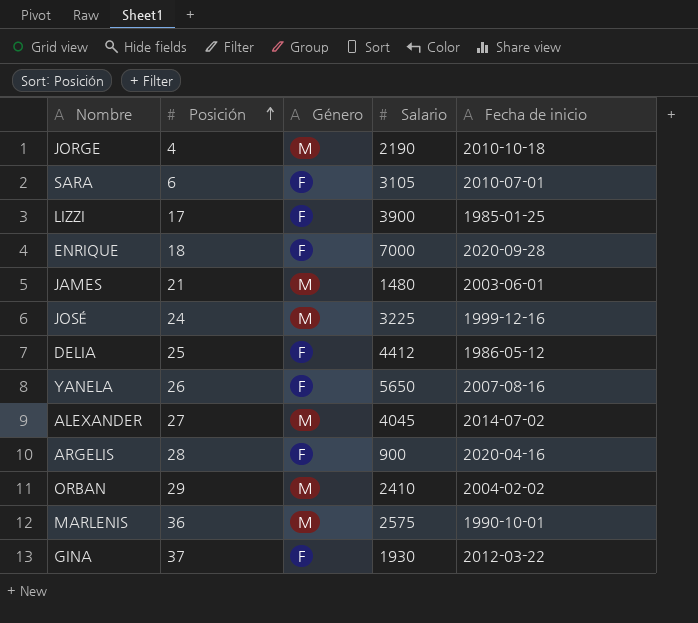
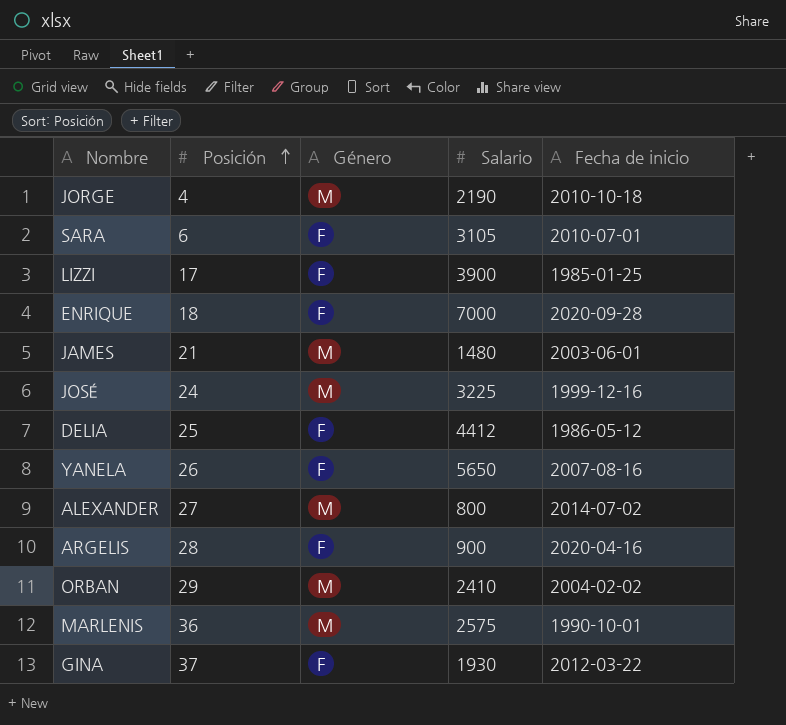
ALEXANDER | Salario: 4045 -> 800

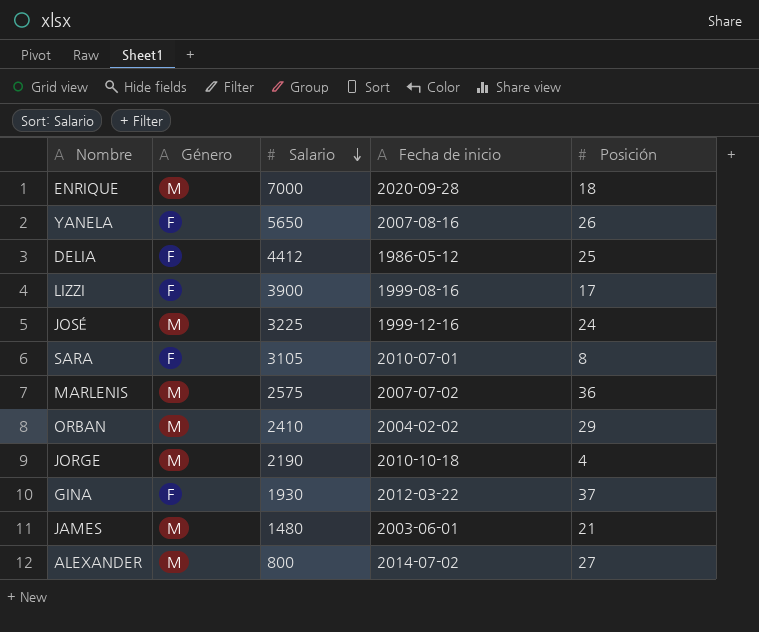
row order: Posición ascending -> Salario descending
column Posición | position: 2 -> 5
row ARGELIS: 28 | F | 900 | 2020-04-16 -> none
ENRIQUE | Género: F -> M
LIZZI | Fecha de inicio: 1985-01-25 -> 1999-08-16
SARA | Posición: 6 -> 8
MARLENIS | Fecha de inicio: 1990-10-01 -> 2007-07-02

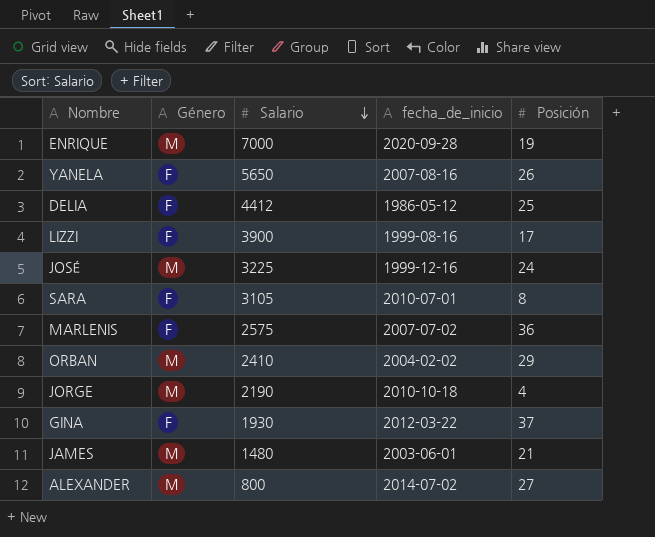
column name: Fecha de inicio -> fecha_de_inicio
ENRIQUE | Posición: 18 -> 19
MARLENIS | Género: M -> F

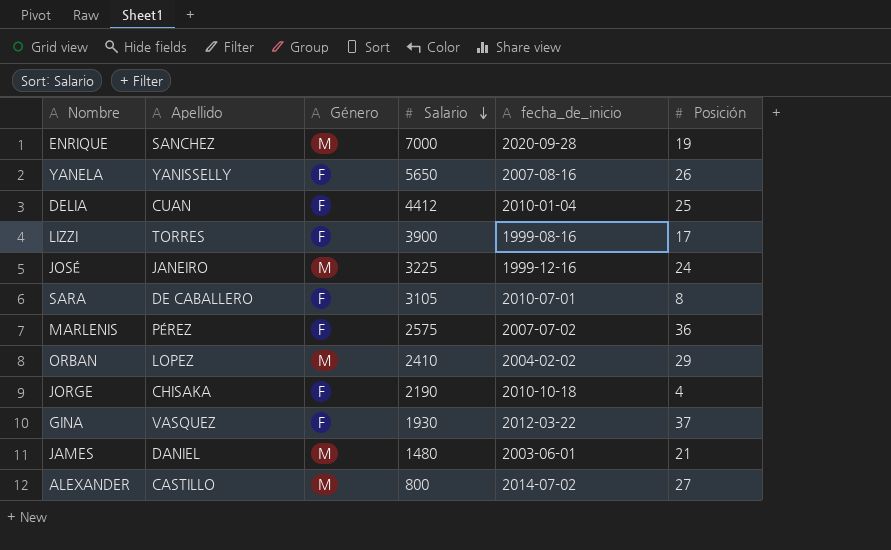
column Apellido | position: none -> 2
DELIA | fecha_de_inicio: 1986-05-12 -> 2010-01-04
JORGE | Género: M -> F

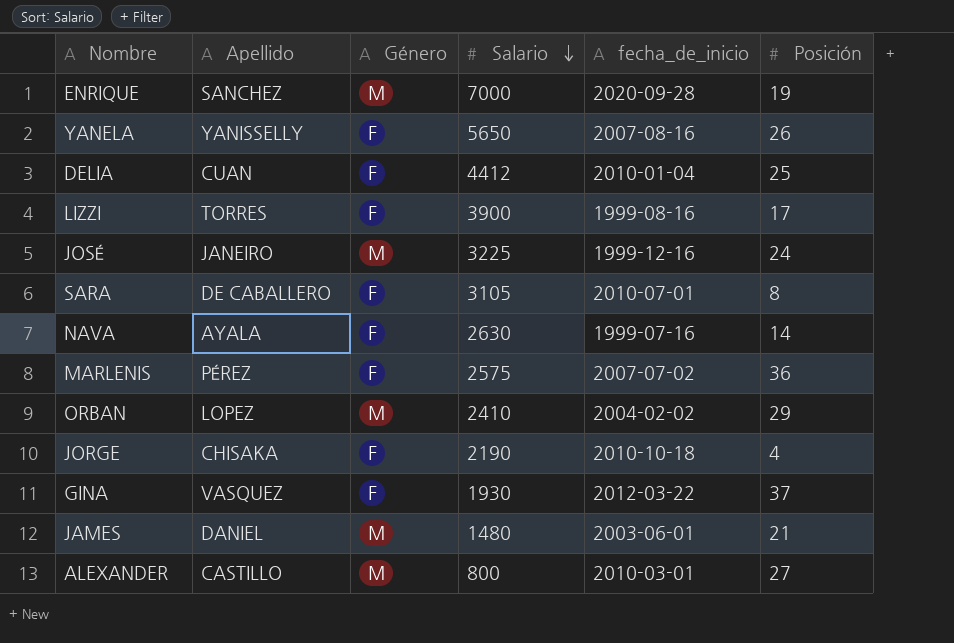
row NAVA: none -> AYALA | F | 2630 | 1999-07-16 | 14
ALEXANDER | fecha_de_inicio: 2014-07-02 -> 2010-03-01

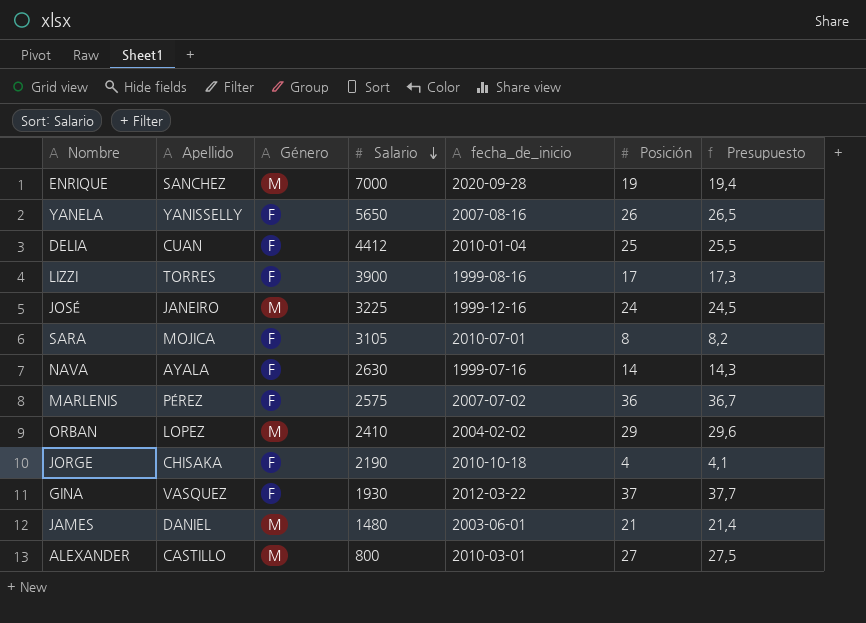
column Presupuesto | formula: none -> [Posición] * 1,02
SARA | Apellido: DE CABALLERO -> MOJICA

